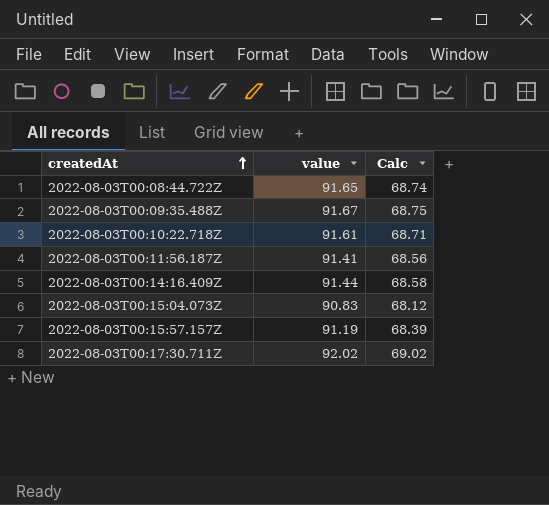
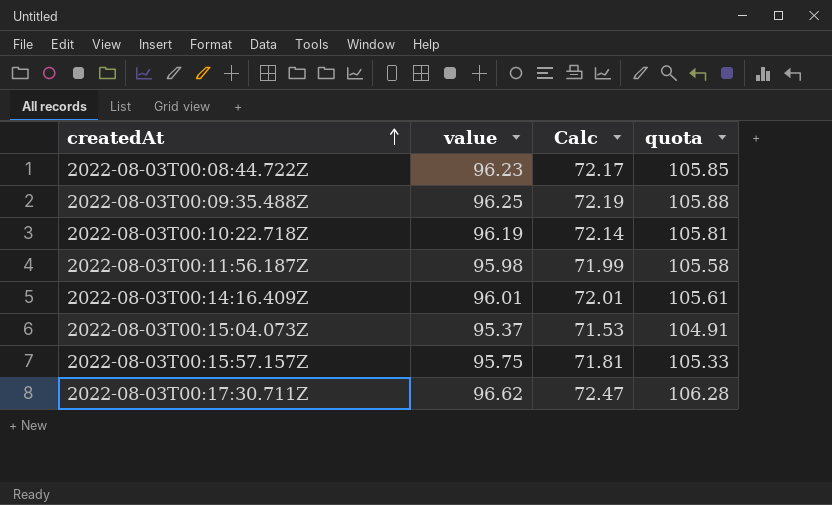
column quota | formula: none -> [value] * 1.1
2022-08-03T00:08:44.722Z | value: 91.65 -> 96.23
2022-08-03T00:08:44.722Z | Calc: 68.74 -> 72.17
2022-08-03T00:09:35.488Z | value: 91.67 -> 96.25
2022-08-03T00:09:35.488Z | Calc: 68.75 -> 72.19
2022-08-03T00:10:22.718Z | value: 91.61 -> 96.19
2022-08-03T00:10:22.718Z | Calc: 68.71 -> 72.14
2022-08-03T00:11:56.187Z | value: 91.41 -> 95.98
2022-08-03T00:11:56.187Z | Calc: 68.56 -> 71.99
2022-08-03T00:14:16.409Z | value: 91.44 -> 96.01
2022-08-03T00:14:16.409Z | Calc: 68.58 -> 72.01
2022-08-03T00:15:04.073Z | value: 90.83 -> 95.37
2022-08-03T00:15:04.073Z | Calc: 68.12 -> 71.53
2022-08-03T00:15:57.157Z | value: 91.19 -> 95.75
2022-08-03T00:15:57.157Z | Calc: 68.39 -> 71.81
2022-08-03T00:17:30.711Z | value: 92.02 -> 96.62
2022-08-03T00:17:30.711Z | Calc: 69.02 -> 72.47

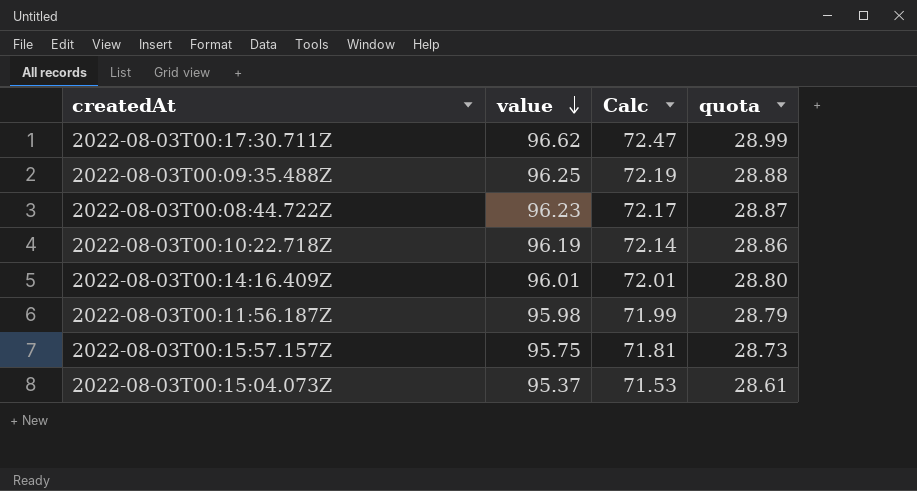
row order: createdAt ascending -> value descending
column quota | formula: [value] * 1.1 -> [value] * 0.3

